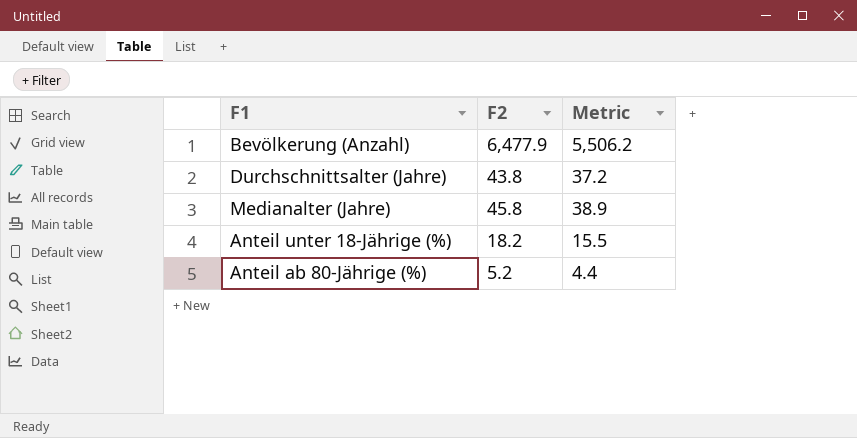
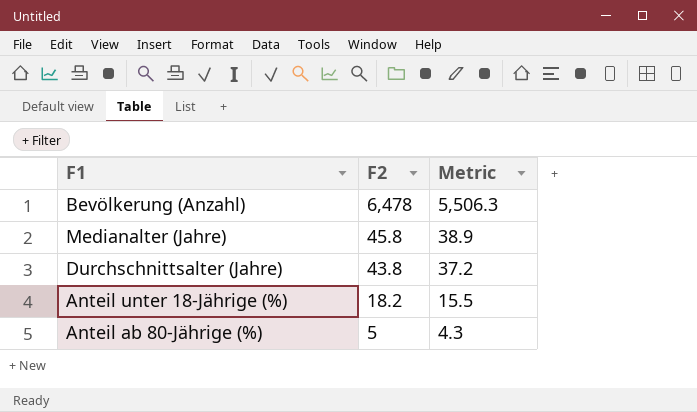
row order: none -> F2 descending
Bevölkerung (Anzahl) | F2: 6,477.9 -> 6,478
Bevölkerung (Anzahl) | Metric: 5,506.2 -> 5,506.3
Anteil ab 80-Jährige (%) | F2: 5.2 -> 5
Anteil ab 80-Jährige (%) | Metric: 4.4 -> 4.3

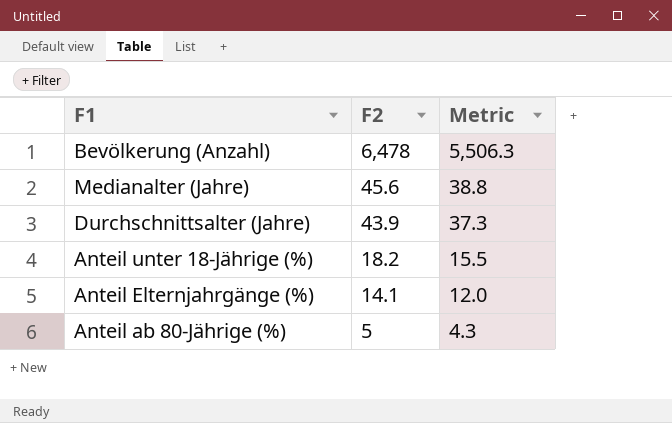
Medianalter (Jahre) | F2: 45.8 -> 45.6
Medianalter (Jahre) | Metric: 38.9 -> 38.8
Durchschnittsalter (Jahre) | F2: 43.8 -> 43.9
Durchschnittsalter (Jahre) | Metric: 37.2 -> 37.3
row Anteil Elternjahrgänge (%): none -> 14.1 | 12.0

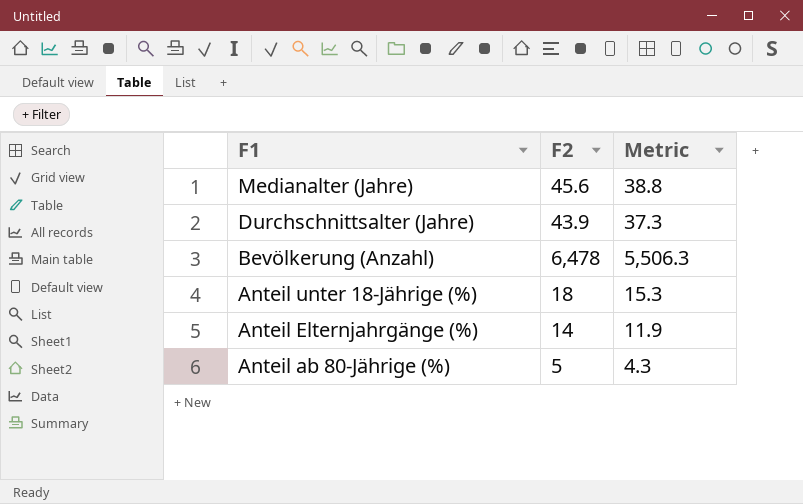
row order: F2 descending -> F1 descending
Anteil unter 18-Jährige (%) | F2: 18.2 -> 18
Anteil unter 18-Jährige (%) | Metric: 15.5 -> 15.3
Anteil Elternjahrgänge (%) | F2: 14.1 -> 14
Anteil Elternjahrgänge (%) | Metric: 12.0 -> 11.9

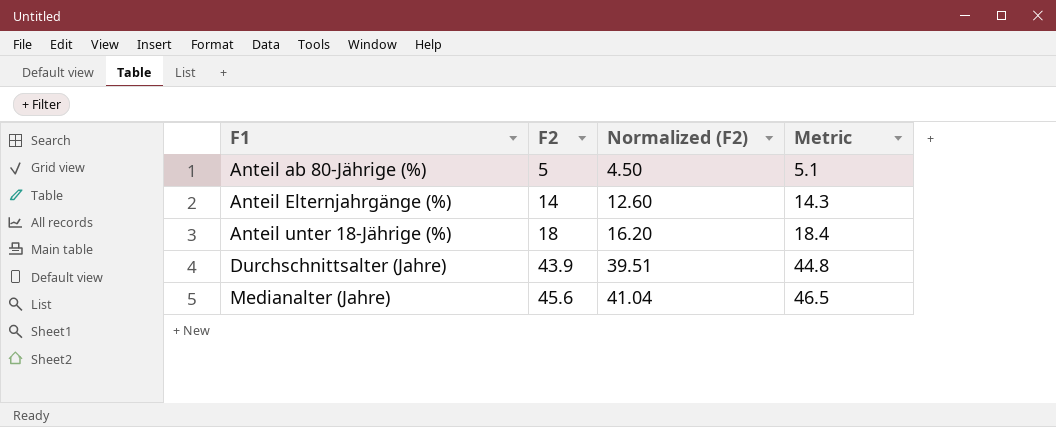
row order: F1 descending -> F1 ascending
column Normalized (F2) | formula: none -> [F2] * 0.9
column Metric | formula: [F2] * 0.85 -> [F2] * 1.02
row Bevölkerung (Anzahl): 6,478 | 5,506.3 -> none

